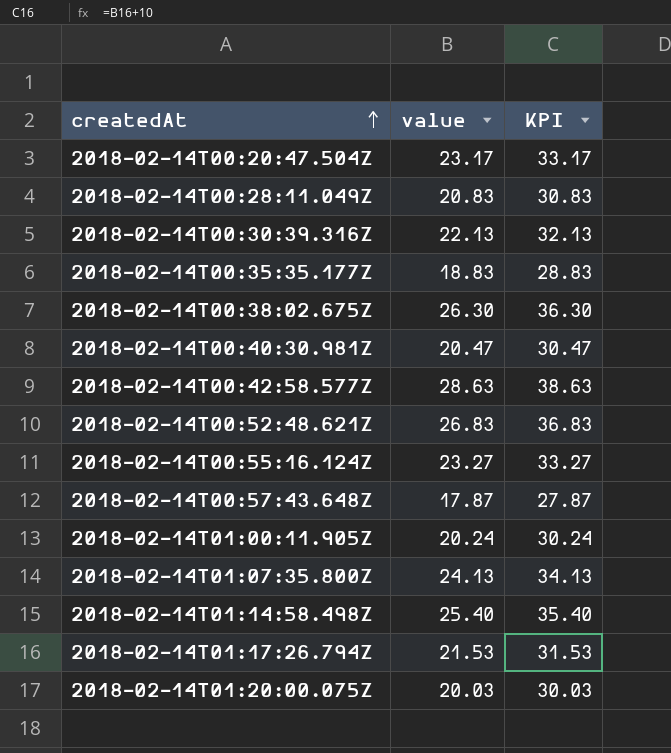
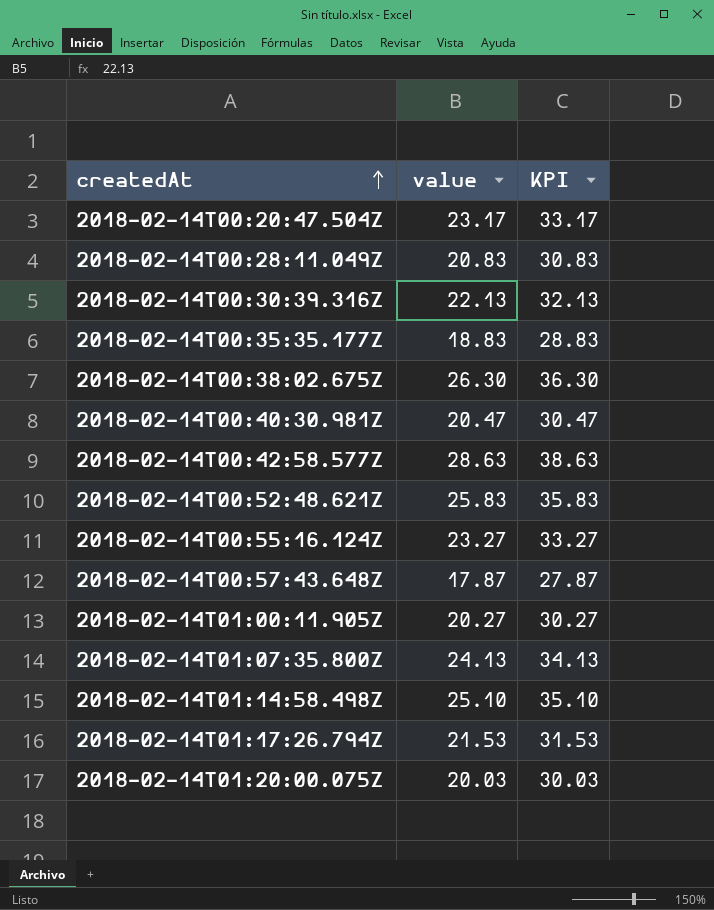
2018-02-14T00:52:48.621Z | value: 26.83 -> 25.83
2018-02-14T00:52:48.621Z | KPI: 36.83 -> 35.83
2018-02-14T01:00:11.905Z | value: 20.24 -> 20.27
2018-02-14T01:00:11.905Z | KPI: 30.24 -> 30.27
2018-02-14T01:14:58.498Z | value: 25.40 -> 25.10
2018-02-14T01:14:58.498Z | KPI: 35.40 -> 35.10

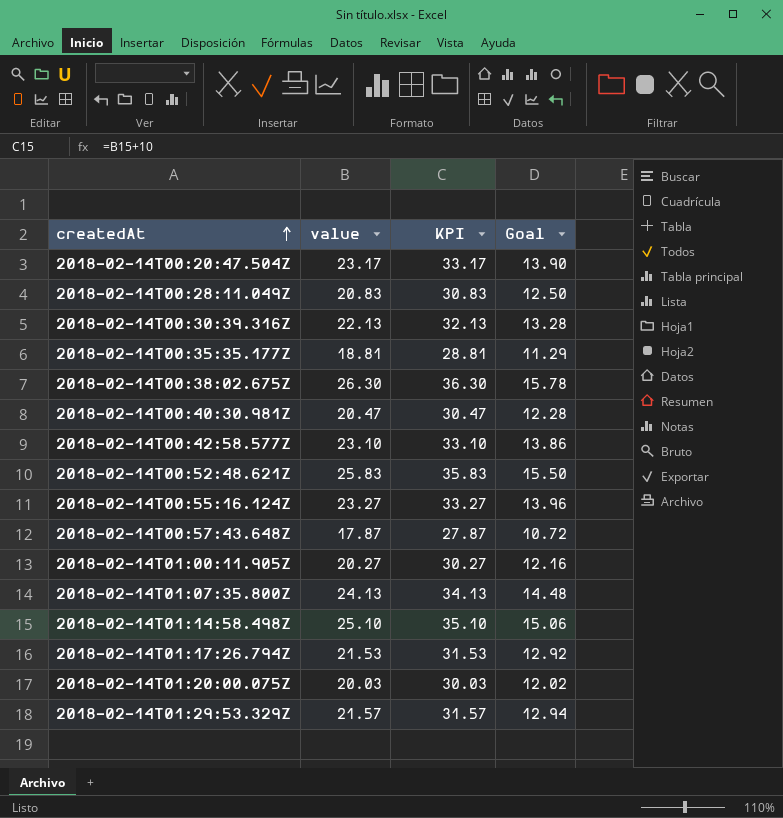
column Goal | formula: none -> [value] * 0.6
2018-02-14T00:35:35.177Z | value: 18.83 -> 18.81
2018-02-14T00:35:35.177Z | KPI: 28.83 -> 28.81
2018-02-14T00:42:58.577Z | value: 28.63 -> 23.10
2018-02-14T00:42:58.577Z | KPI: 38.63 -> 33.10
row 2018-02-14T01:29:53.329Z: none -> 21.57 | 31.57 | 12.94

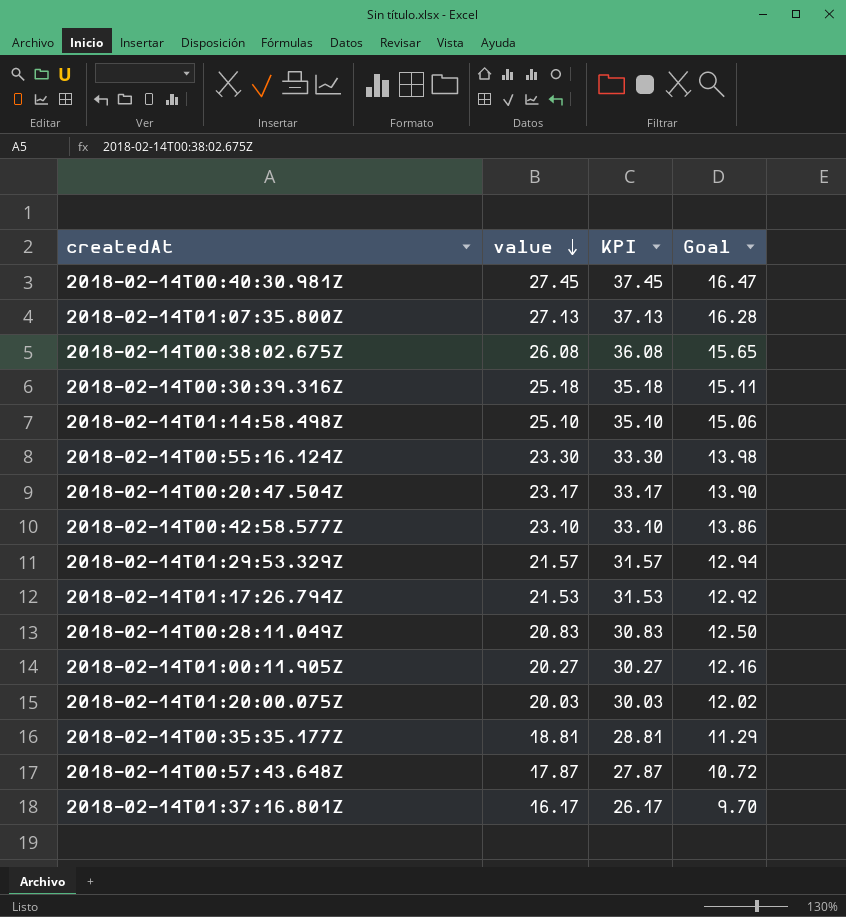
row order: createdAt ascending -> value descending
row 2018-02-14T00:52:48.621Z: 25.83 | 35.83 | 15.50 -> none
2018-02-14T00:40:30.981Z | value: 20.47 -> 27.45
2018-02-14T00:40:30.981Z | KPI: 30.47 -> 37.45
2018-02-14T00:40:30.981Z | Goal: 12.28 -> 16.47
2018-02-14T01:07:35.800Z | value: 24.13 -> 27.13
2018-02-14T01:07:35.800Z | KPI: 34.13 -> 37.13
2018-02-14T01:07:35.800Z | Goal: 14.48 -> 16.28
2018-02-14T00:38:02.675Z | value: 26.30 -> 26.08
2018-02-14T00:38:02.675Z | KPI: 36.30 -> 36.08
2018-02-14T00:38:02.675Z | Goal: 15.78 -> 15.65
2018-02-14T00:30:39.316Z | value: 22.13 -> 25.18
2018-02-14T00:30:39.316Z | KPI: 32.13 -> 35.18
2018-02-14T00:30:39.316Z | Goal: 13.28 -> 15.11
2018-02-14T00:55:16.124Z | value: 23.27 -> 23.30
2018-02-14T00:55:16.124Z | KPI: 33.27 -> 33.30
2018-02-14T00:55:16.124Z | Goal: 13.96 -> 13.98
row 2018-02-14T01:37:16.801Z: none -> 16.17 | 26.17 | 9.70

